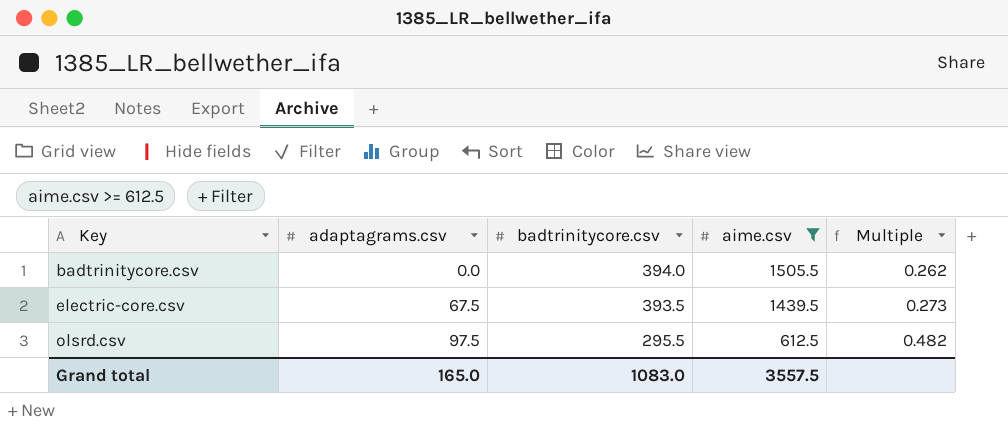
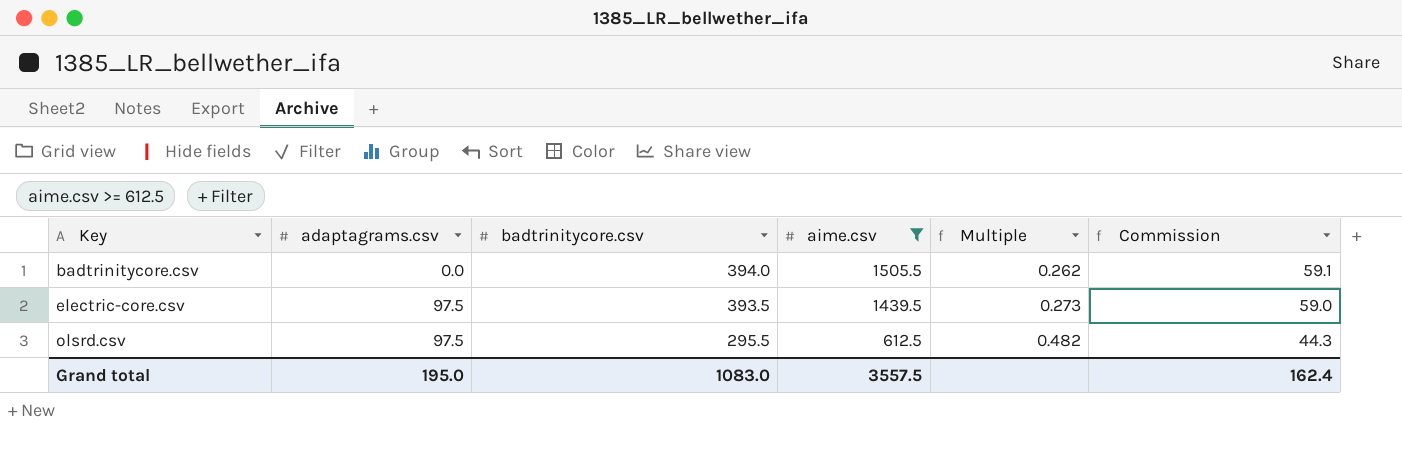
column Commission | formula: none -> [badtrinitycore.csv] * 0.15
electric-core.csv | adaptagrams.csv: 67.5 -> 97.5
Grand total | adaptagrams.csv: 165.0 -> 195.0

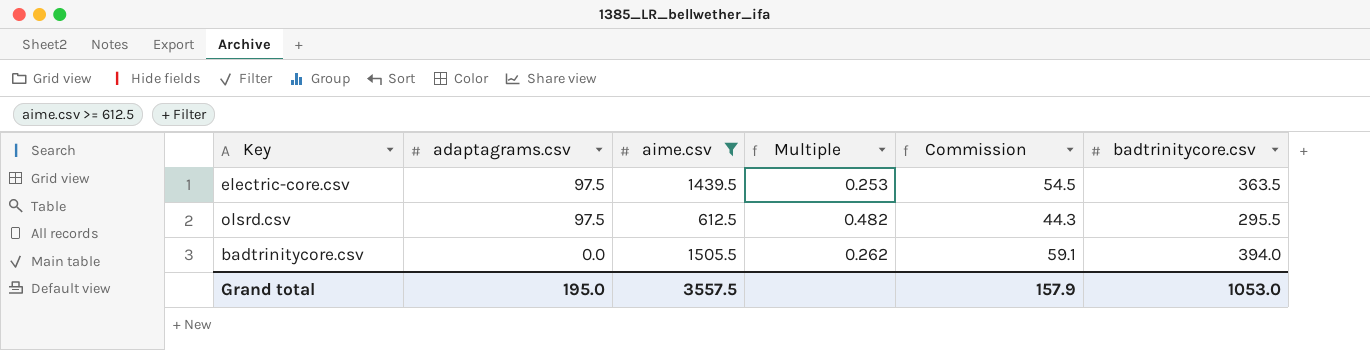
row order: Key ascending -> adaptagrams.csv descending
column badtrinitycore.csv | position: 3 -> 6
electric-core.csv | Multiple: 0.273 -> 0.253
electric-core.csv | Commission: 59.0 -> 54.5
electric-core.csv | badtrinitycore.csv: 393.5 -> 363.5
Grand total | Commission: 162.4 -> 157.9
Grand total | badtrinitycore.csv: 1083.0 -> 1053.0

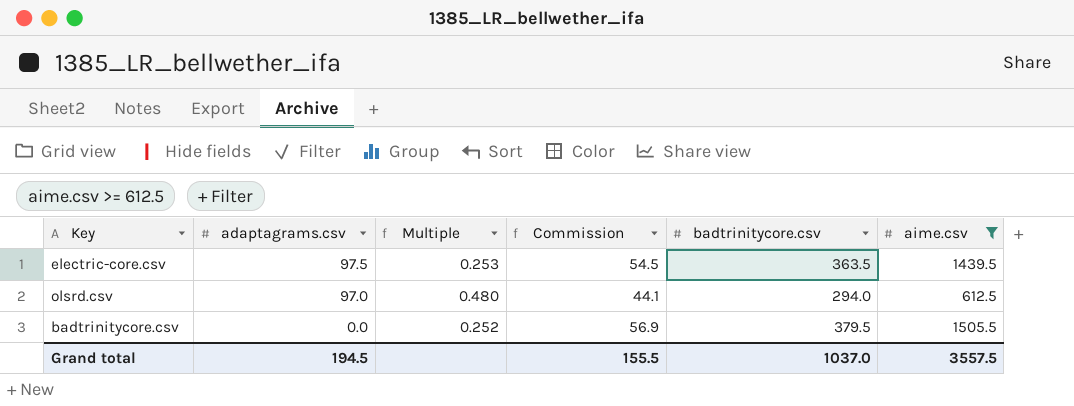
column aime.csv | position: 3 -> 6
olsrd.csv | adaptagrams.csv: 97.5 -> 97.0
olsrd.csv | Multiple: 0.482 -> 0.480
olsrd.csv | Commission: 44.3 -> 44.1
olsrd.csv | badtrinitycore.csv: 295.5 -> 294.0
badtrinitycore.csv | Multiple: 0.262 -> 0.252
badtrinitycore.csv | Commission: 59.1 -> 56.9
badtrinitycore.csv | badtrinitycore.csv: 394.0 -> 379.5
Grand total | adaptagrams.csv: 195.0 -> 194.5
Grand total | Commission: 157.9 -> 155.5
Grand total | badtrinitycore.csv: 1053.0 -> 1037.0

